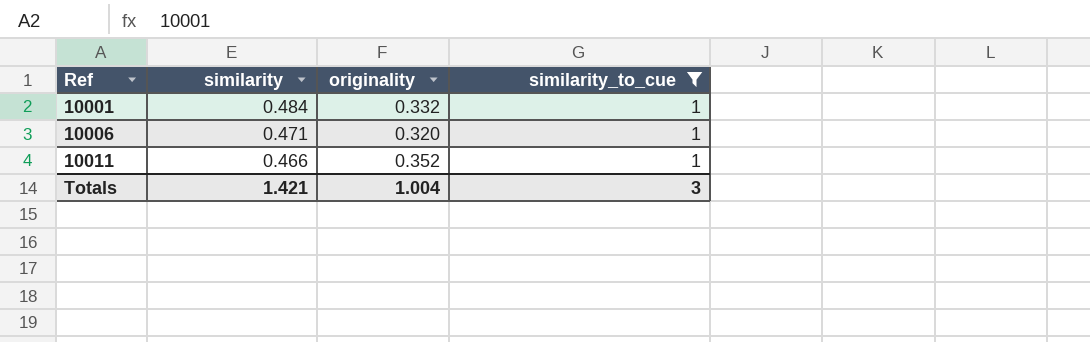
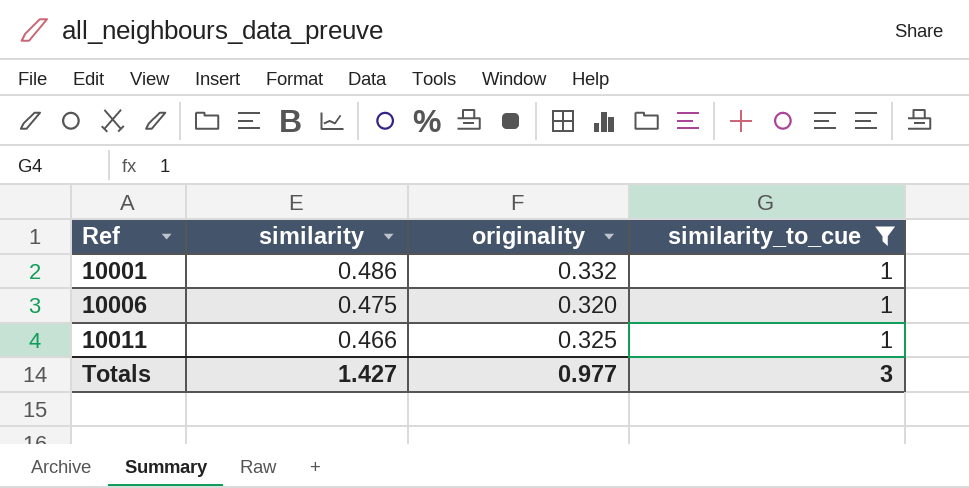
10001 | similarity: 0.484 -> 0.486
10006 | similarity: 0.471 -> 0.475
10011 | originality: 0.352 -> 0.325
Totals | similarity: 1.421 -> 1.427
Totals | originality: 1.004 -> 0.977

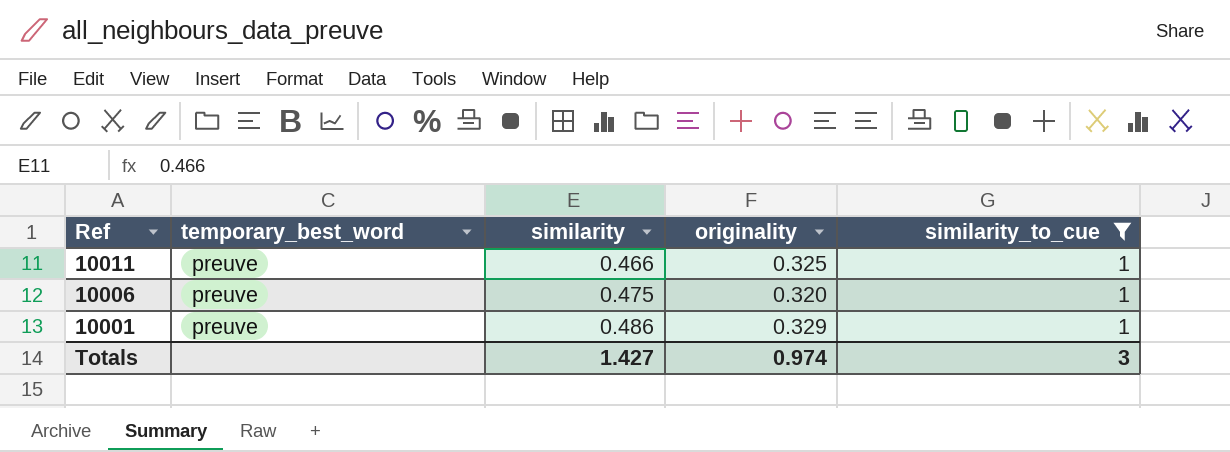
row order: Ref ascending -> Ref descending
column temporary_best_word | position: none -> 2
10001 | originality: 0.332 -> 0.329
Totals | originality: 0.977 -> 0.974

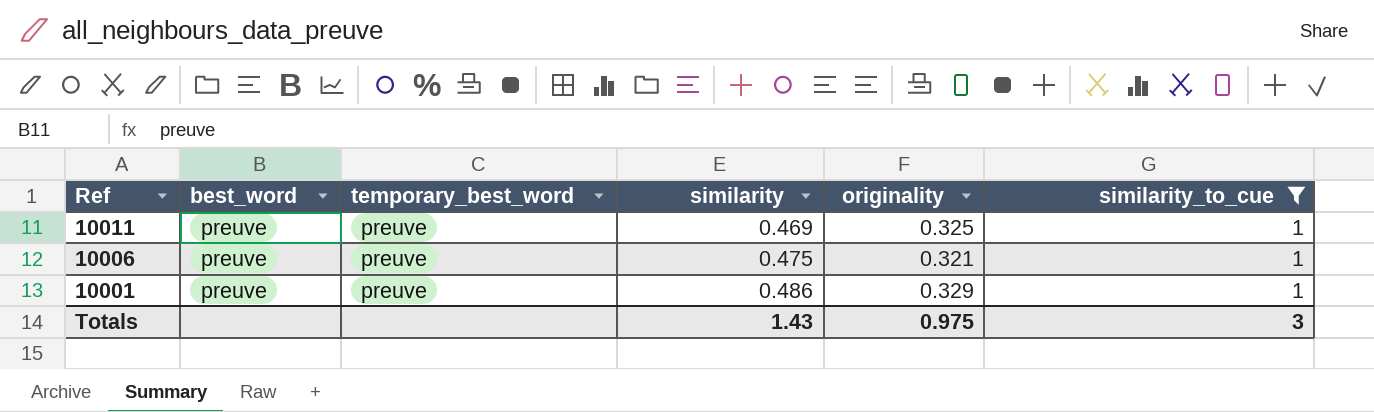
column best_word | position: none -> 2
10011 | similarity: 0.466 -> 0.469
10006 | originality: 0.320 -> 0.321
Totals | similarity: 1.427 -> 1.43
Totals | originality: 0.974 -> 0.975

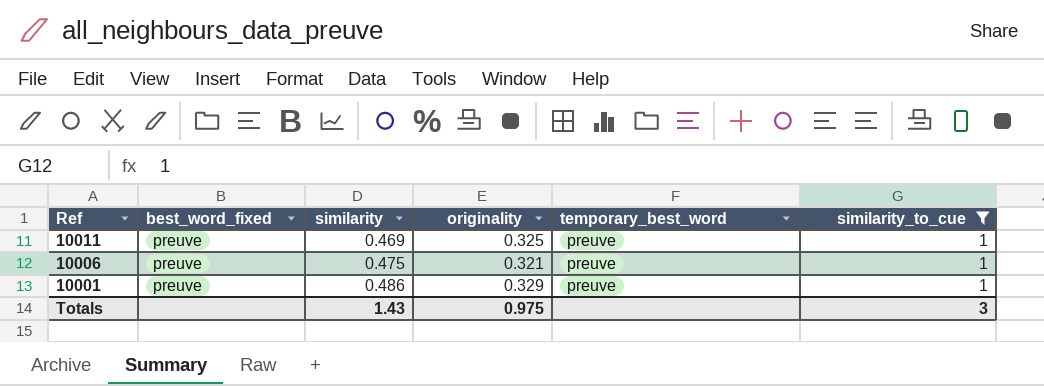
column name: best_word -> best_word_fixed
column temporary_best_word | position: 3 -> 5

